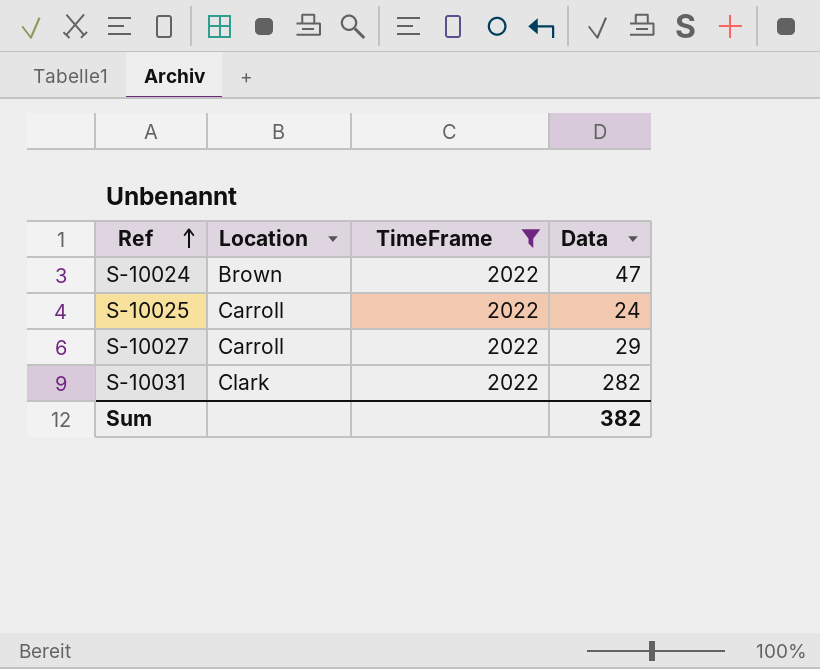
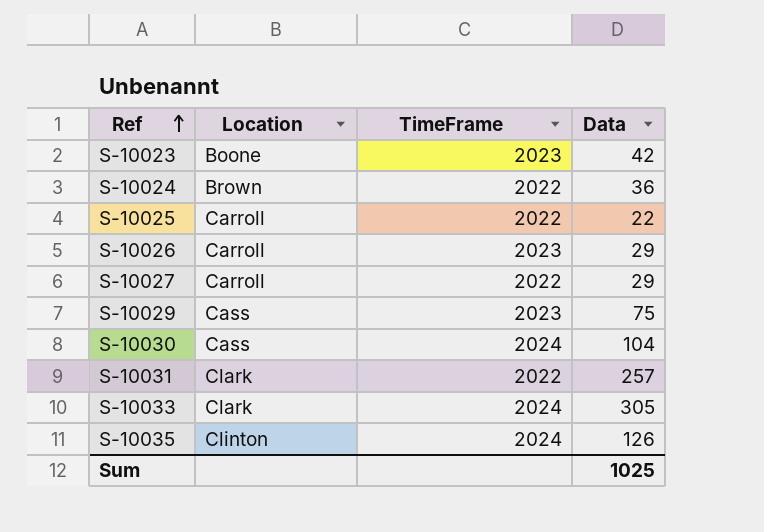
filter: TimeFrame = 2022 -> none
S-10024 | Data: 47 -> 36
S-10025 | Data: 24 -> 22
S-10031 | Data: 282 -> 257
Sum | Data: 382 -> 1025

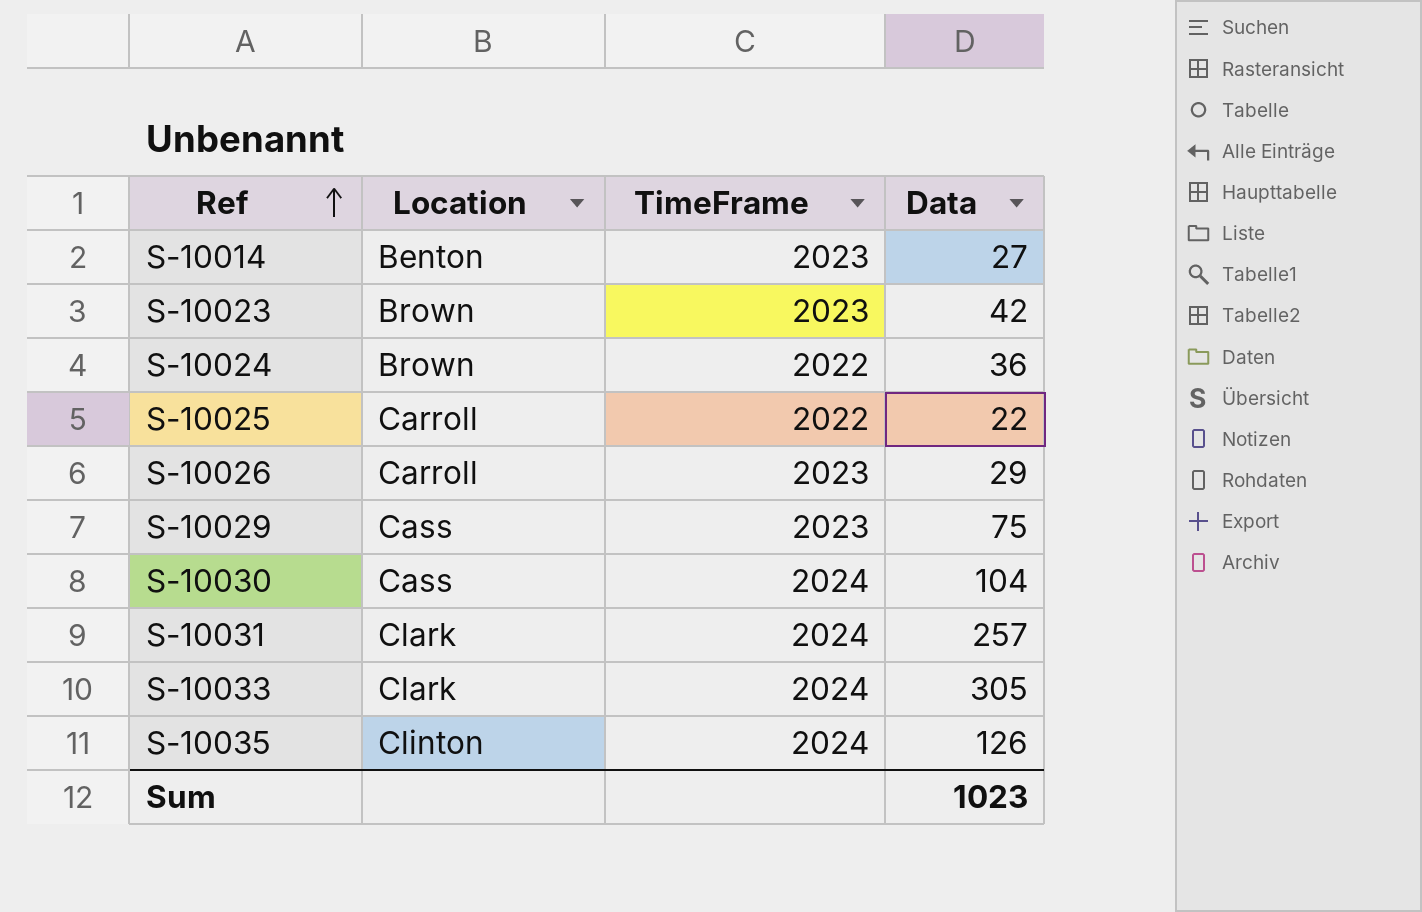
row S-10027: Carroll | 2022 | 29 -> none
row S-10014: none -> Benton | 2023 | 27
S-10023 | Location: Boone -> Brown
S-10031 | TimeFrame: 2022 -> 2024
Sum | Data: 1025 -> 1023

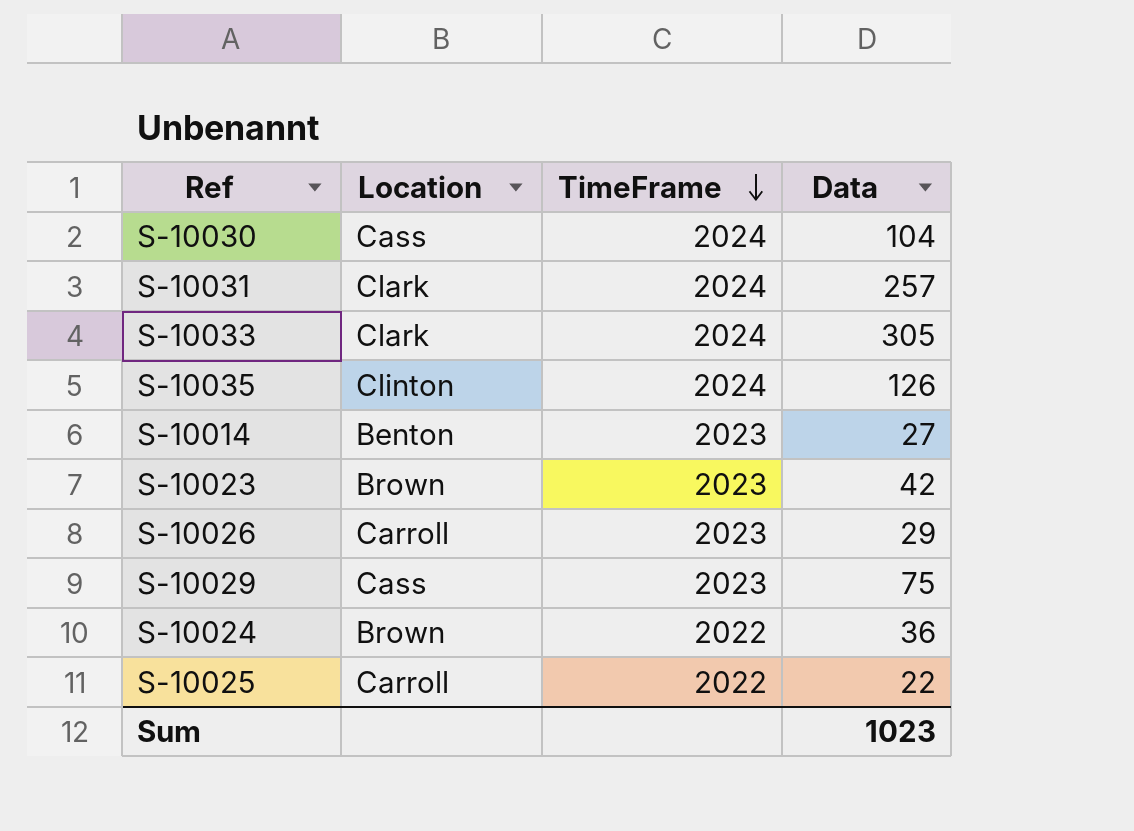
row order: Ref ascending -> TimeFrame descending

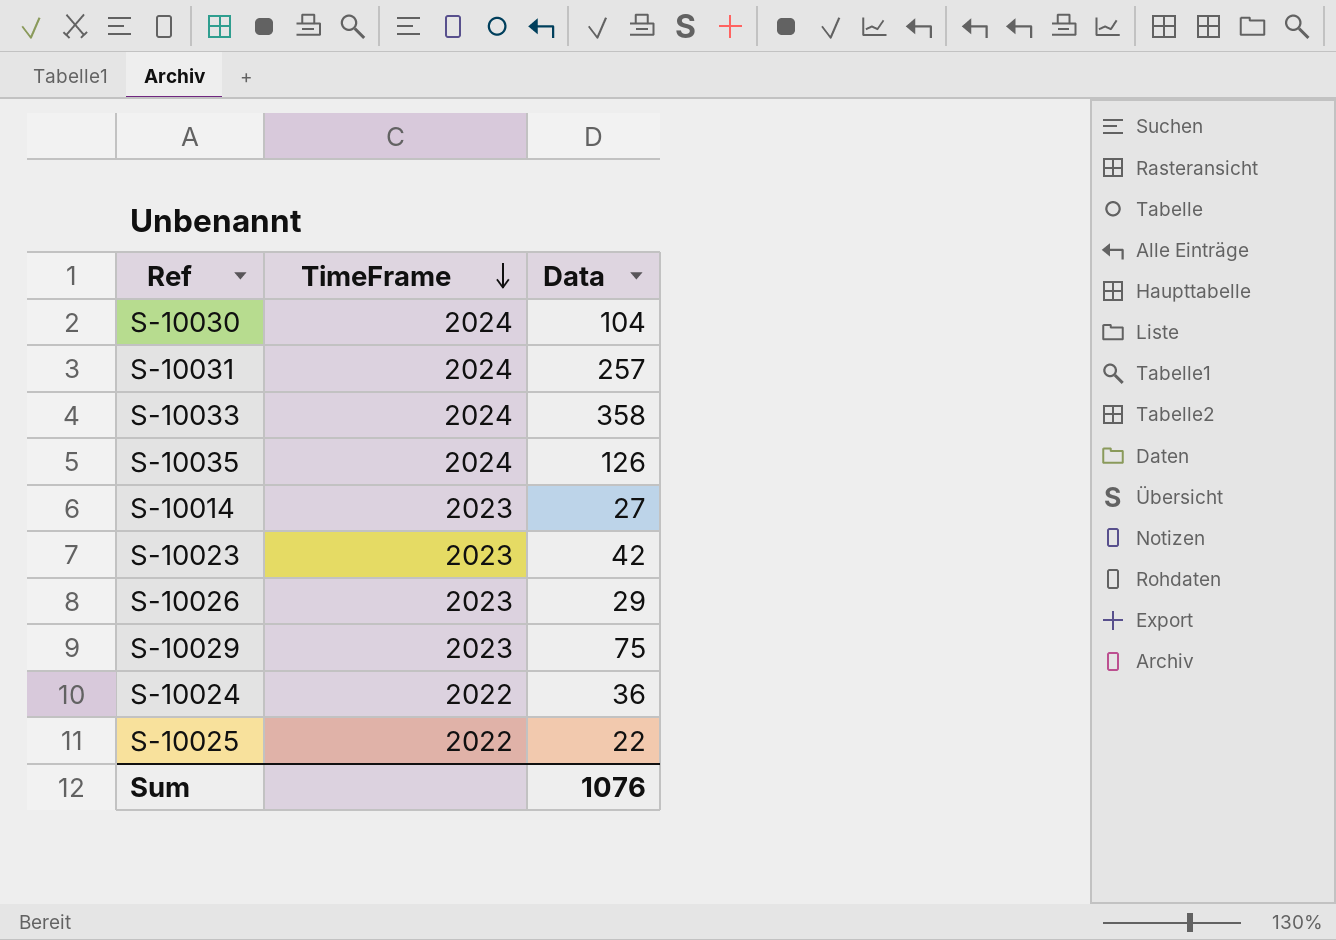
column Location | position: 2 -> none
S-10033 | Data: 305 -> 358
Sum | Data: 1023 -> 1076

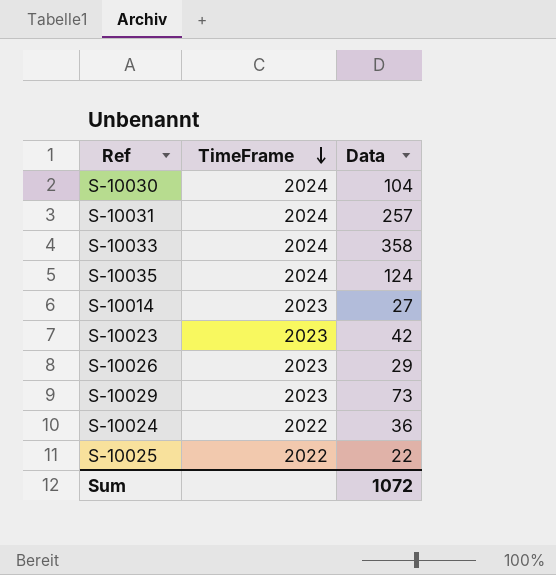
S-10035 | Data: 126 -> 124
S-10029 | Data: 75 -> 73
Sum | Data: 1076 -> 1072

